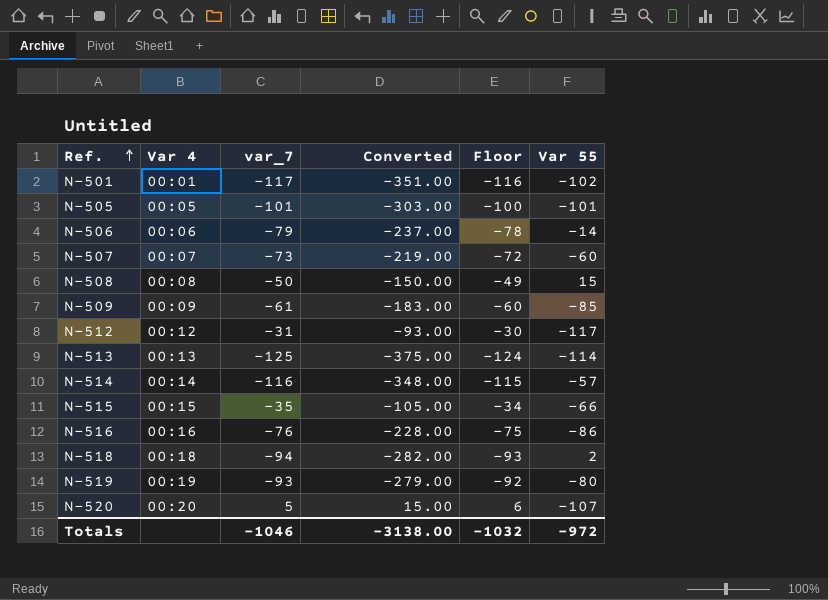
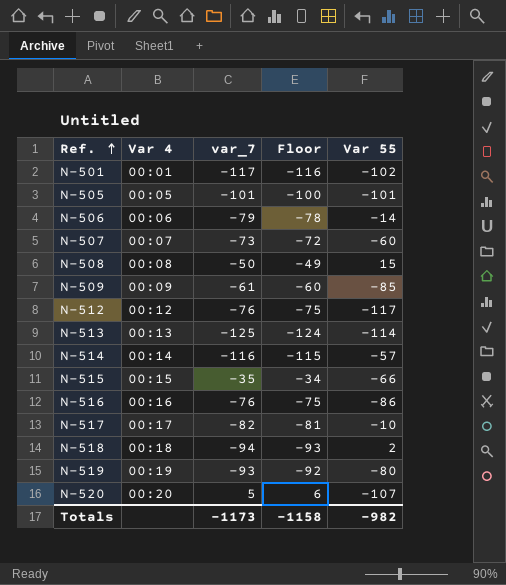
column Converted | formula: [var_7] * 3 -> none
N-512 | var_7: -31 -> -76
N-512 | Floor: -30 -> -75
row N-517: none -> 00:17 | -82 | -81 | -10
Totals | var_7: -1046 -> -1173
Totals | Floor: -1032 -> -1158
Totals | Var 55: -972 -> -982

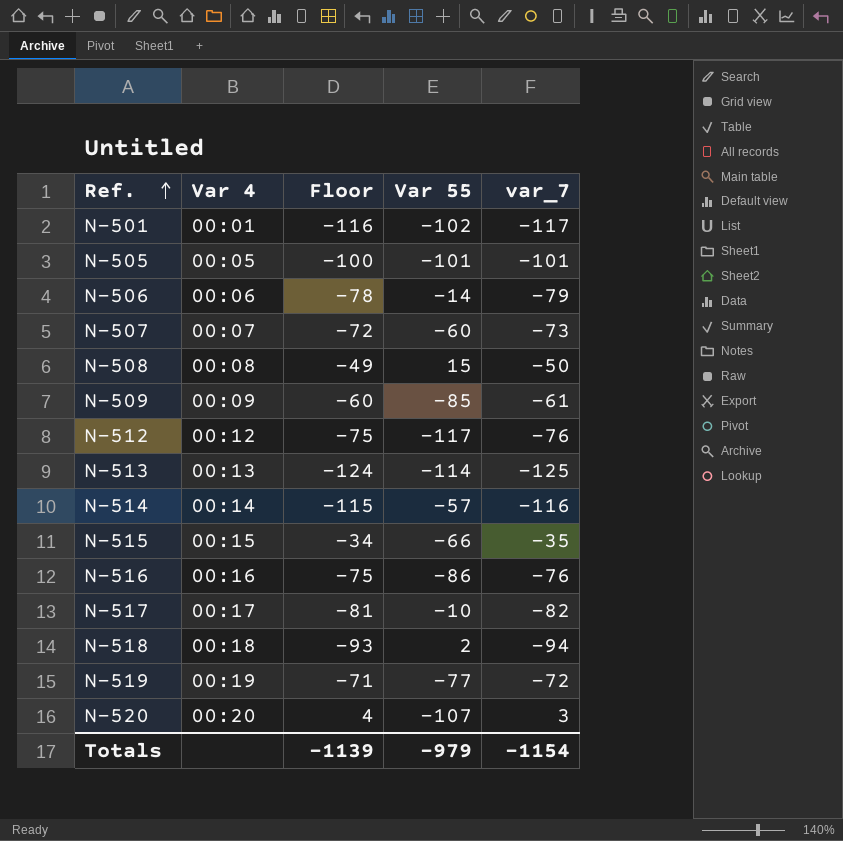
column var_7 | position: 3 -> 5
N-519 | Floor: -92 -> -71
N-519 | Var 55: -80 -> -77
N-519 | var_7: -93 -> -72
N-520 | Floor: 6 -> 4
N-520 | var_7: 5 -> 3
Totals | Floor: -1158 -> -1139
Totals | Var 55: -982 -> -979
Totals | var_7: -1173 -> -1154

